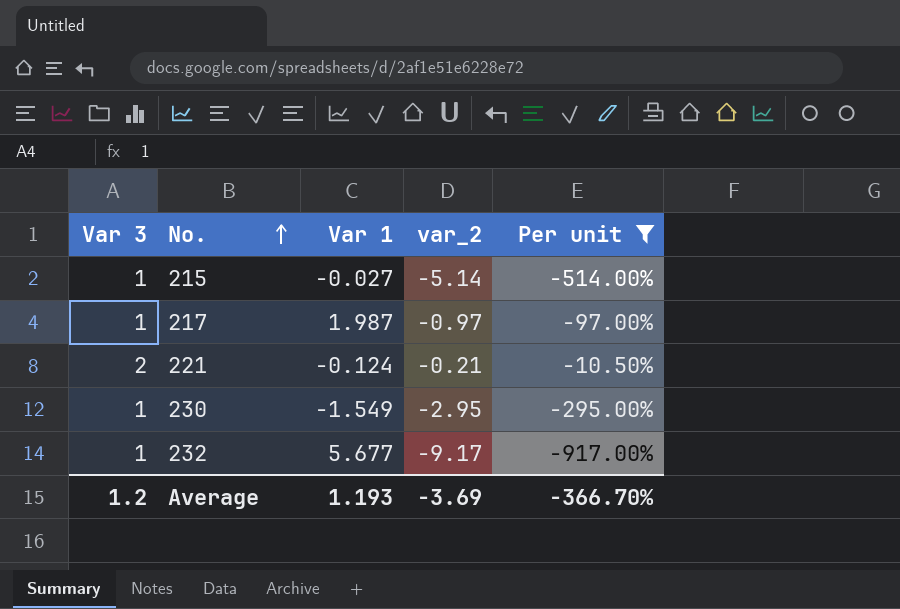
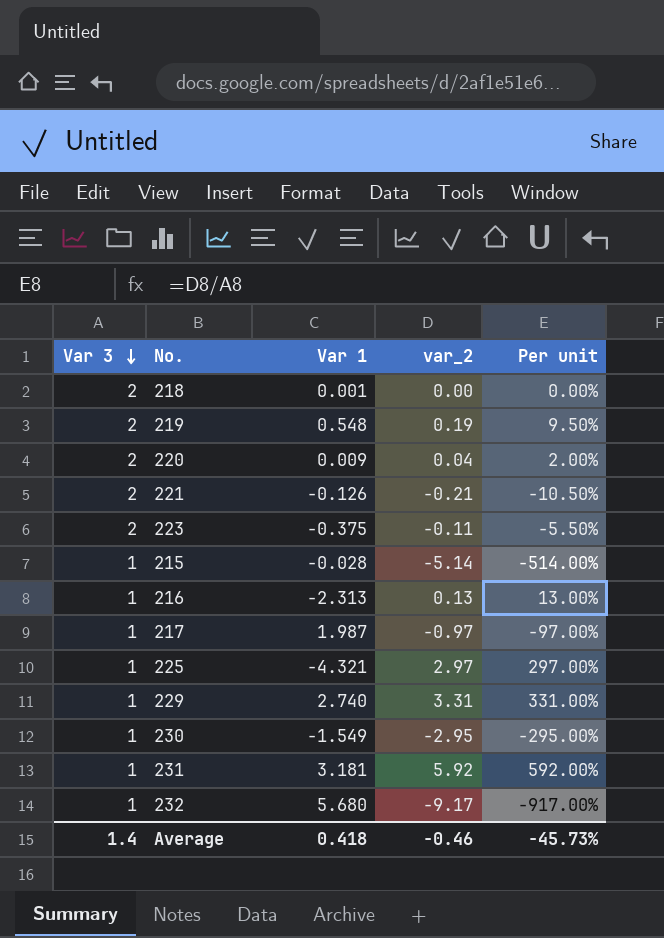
filter: Per unit <= -10.50% -> none
row order: No. ascending -> Var 3 descending
221 | Var 1: -0.124 -> -0.126
215 | Var 1: -0.027 -> -0.028
232 | Var 1: 5.677 -> 5.680
Average | Var 3: 1.2 -> 1.4
Average | Var 1: 1.193 -> 0.418
Average | var_2: -3.69 -> -0.46
Average | Per unit: -366.70% -> -45.73%

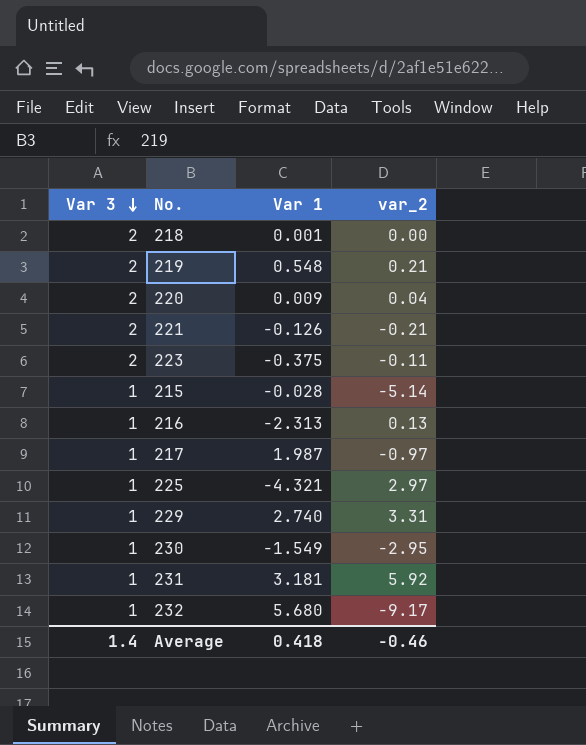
column Per unit | formula: [var_2] / [Var 3] -> none
219 | var_2: 0.19 -> 0.21

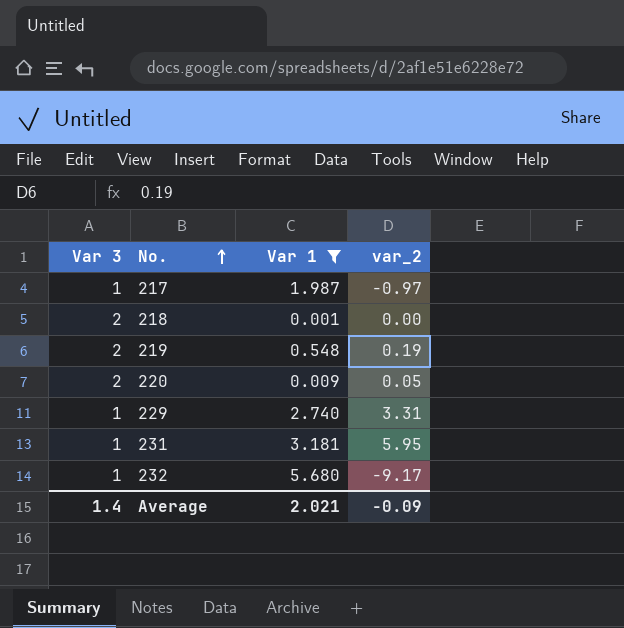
filter: none -> Var 1 >= 0.001
row order: Var 3 descending -> No. ascending
219 | var_2: 0.21 -> 0.19
220 | var_2: 0.04 -> 0.05
231 | var_2: 5.92 -> 5.95
Average | Var 1: 0.418 -> 2.021
Average | var_2: -0.46 -> -0.09

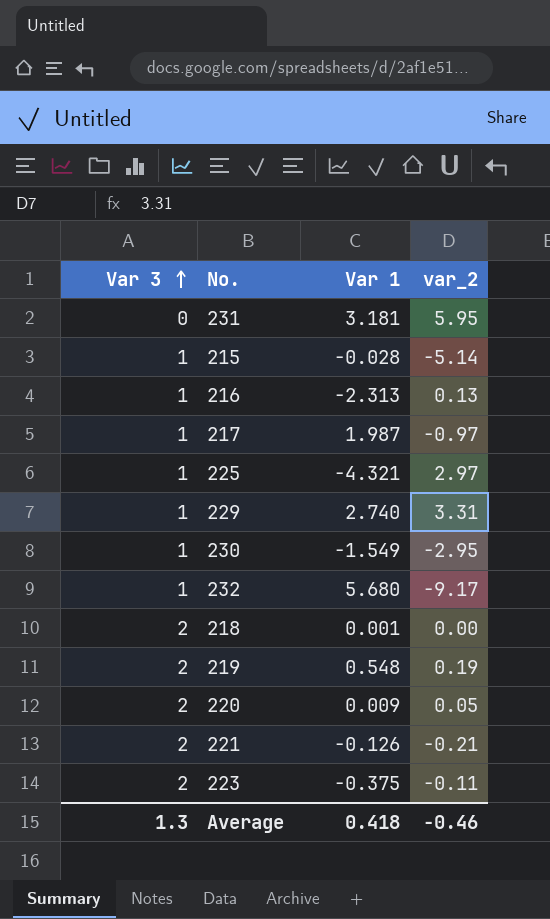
filter: Var 1 >= 0.001 -> none
row order: No. ascending -> Var 3 ascending
231 | Var 3: 1 -> 0
Average | Var 3: 1.4 -> 1.3
Average | Var 1: 2.021 -> 0.418
Average | var_2: -0.09 -> -0.46

